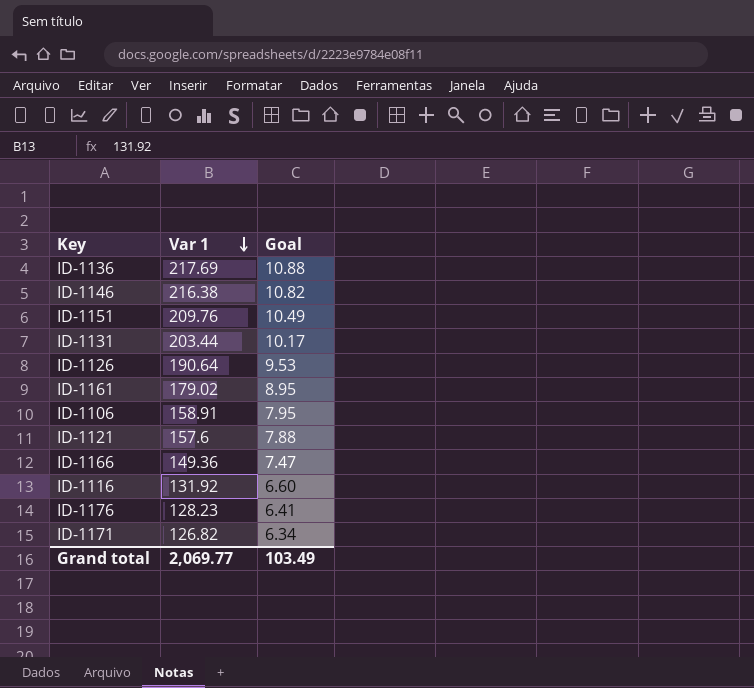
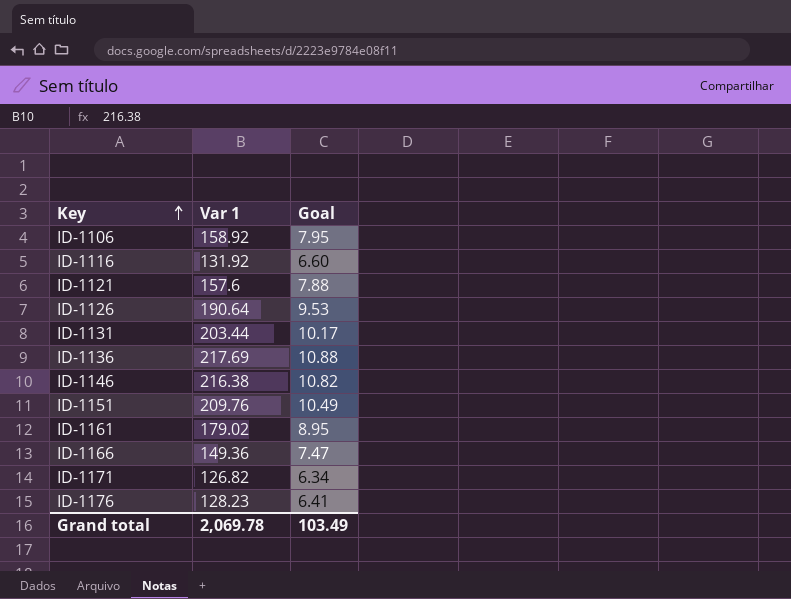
row order: Var 1 descending -> Key ascending
ID-1106 | Var 1: 158.91 -> 158.92
Grand total | Var 1: 2,069.77 -> 2,069.78

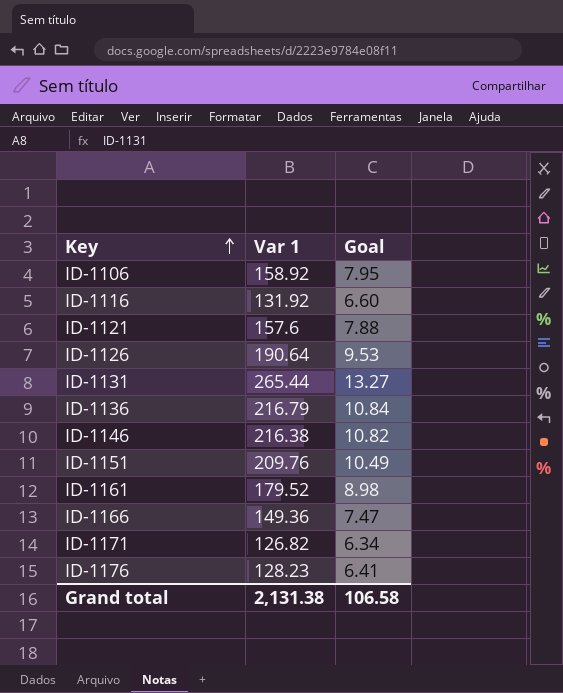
ID-1131 | Var 1: 203.44 -> 265.44
ID-1131 | Goal: 10.17 -> 13.27
ID-1136 | Var 1: 217.69 -> 216.79
ID-1136 | Goal: 10.88 -> 10.84
ID-1161 | Var 1: 179.02 -> 179.52
ID-1161 | Goal: 8.95 -> 8.98
Grand total | Var 1: 2,069.78 -> 2,131.38
Grand total | Goal: 103.49 -> 106.58

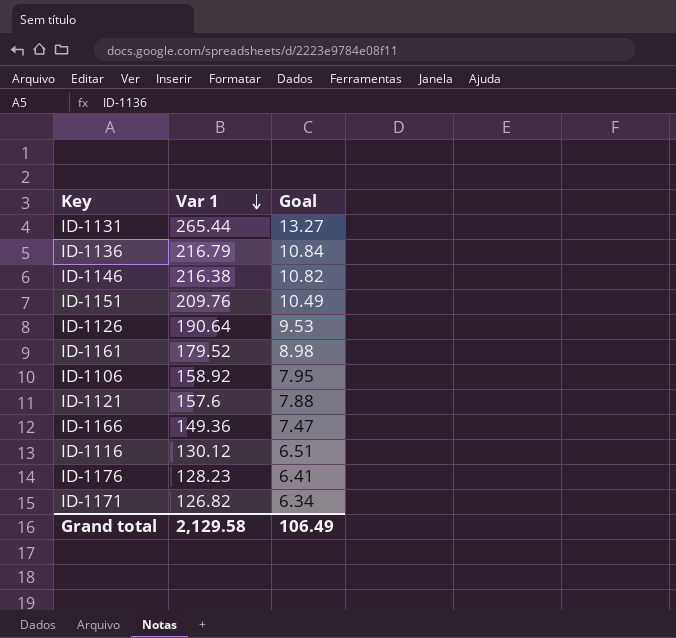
row order: Key ascending -> Var 1 descending
ID-1116 | Var 1: 131.92 -> 130.12
ID-1116 | Goal: 6.60 -> 6.51
Grand total | Var 1: 2,131.38 -> 2,129.58
Grand total | Goal: 106.58 -> 106.49

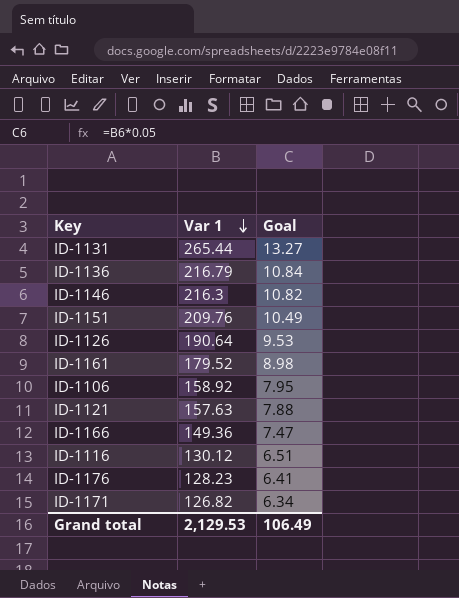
ID-1146 | Var 1: 216.38 -> 216.3
ID-1121 | Var 1: 157.6 -> 157.63
Grand total | Var 1: 2,129.58 -> 2,129.53

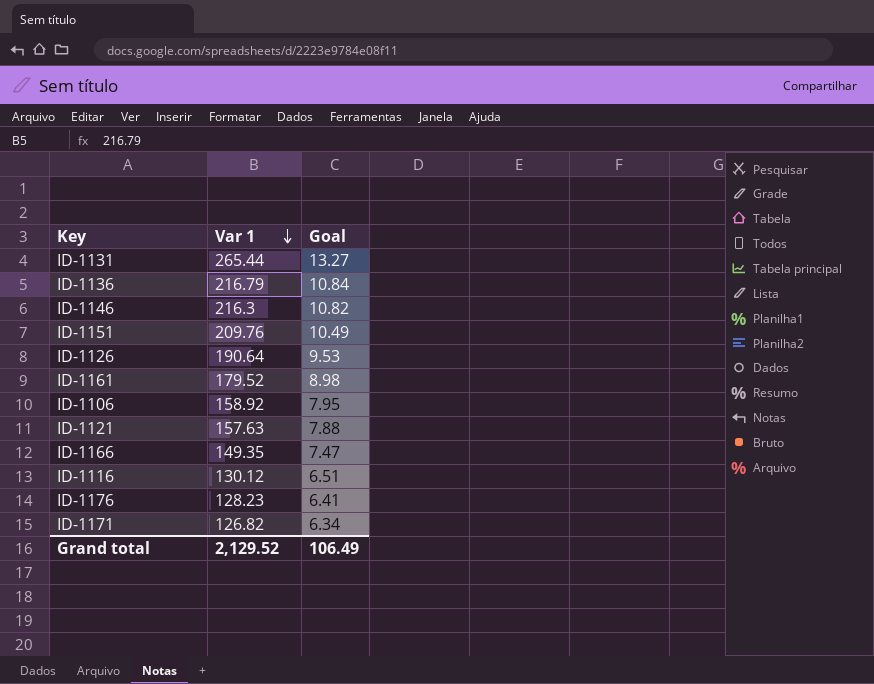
ID-1166 | Var 1: 149.36 -> 149.35
Grand total | Var 1: 2,129.53 -> 2,129.52

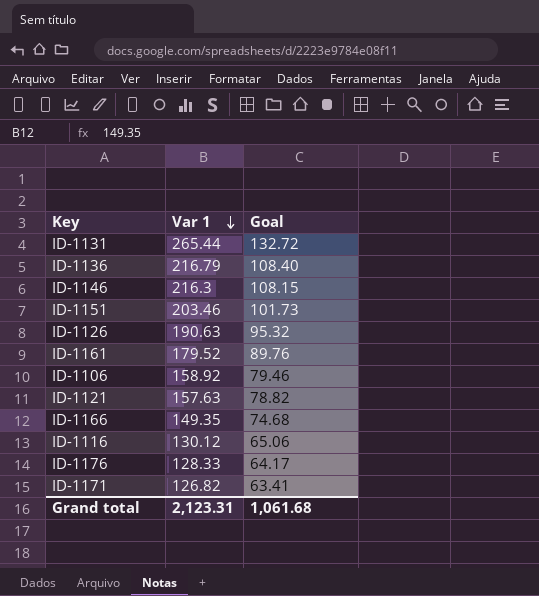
column Goal | formula: [Var 1] * 0.05 -> [Var 1] * 0.5
ID-1151 | Var 1: 209.76 -> 203.46
ID-1126 | Var 1: 190.64 -> 190.63
ID-1176 | Var 1: 128.23 -> 128.33
Grand total | Var 1: 2,129.52 -> 2,123.31
Grand total | Goal: 106.49 -> 1,061.68

